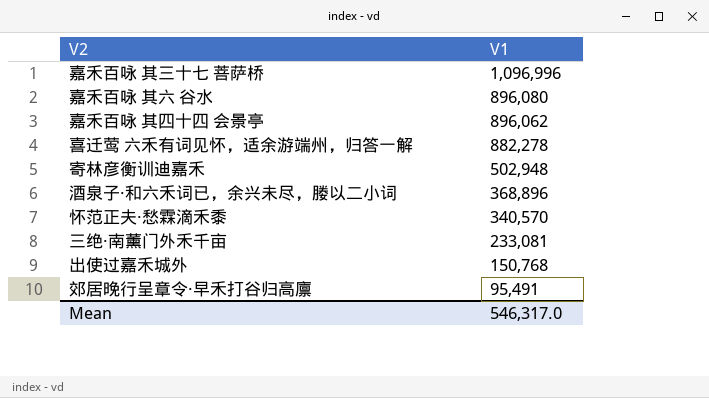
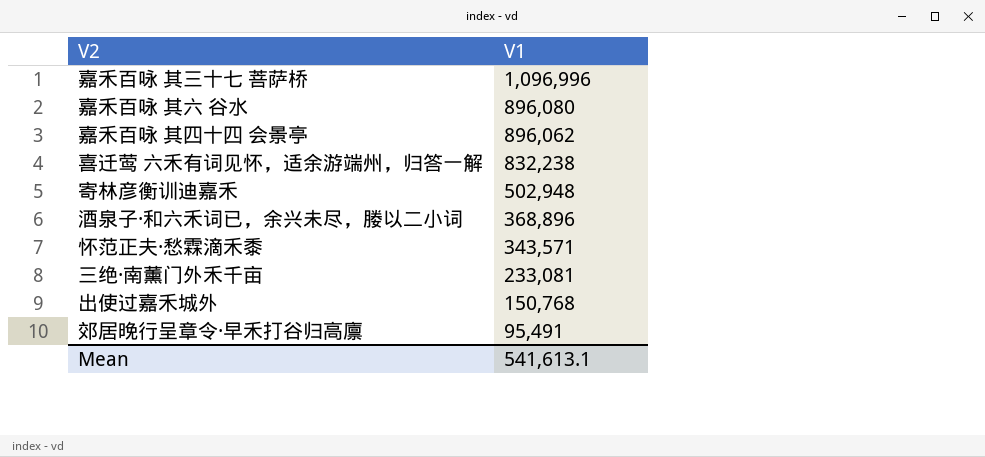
喜迁莺 六禾有词见怀，适余游端州，归答一解 | V1: 882,278 -> 832,238
怀范正夫·愁霖滴禾黍 | V1: 340,570 -> 343,571
Mean | V1: 546,317.0 -> 541,613.1

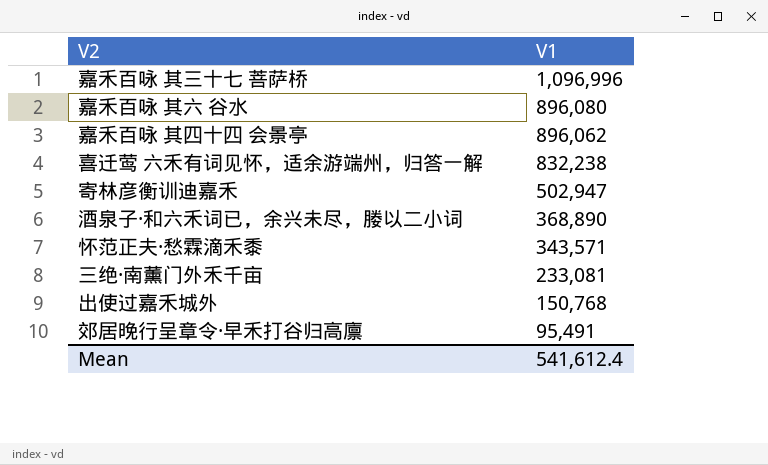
寄林彦衡训迪嘉禾 | V1: 502,948 -> 502,947
酒泉子·和六禾词已，余兴未尽，媵以二小词 | V1: 368,896 -> 368,890
Mean | V1: 541,613.1 -> 541,612.4

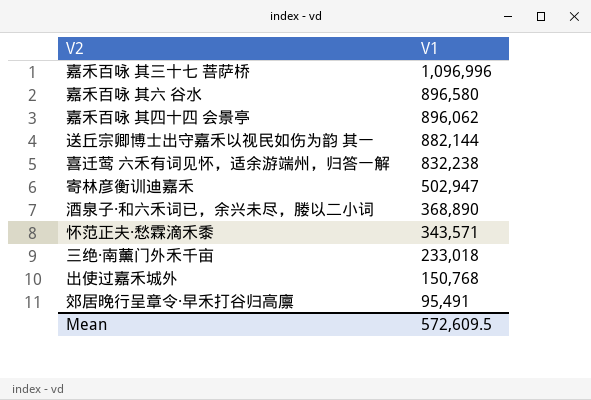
嘉禾百咏 其六 谷水 | V1: 896,080 -> 896,580
row 送丘宗卿博士出守嘉禾以视民如伤为韵 其一: none -> 882,144
三绝·南薰门外禾千亩 | V1: 233,081 -> 233,018
Mean | V1: 541,612.4 -> 572,609.5

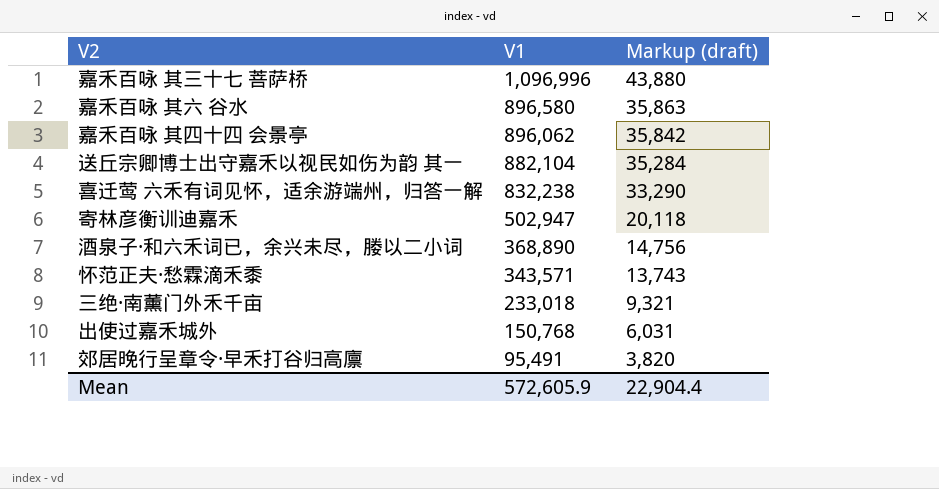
column Markup (draft) | formula: none -> [V1] * 0.04
送丘宗卿博士出守嘉禾以视民如伤为韵 其一 | V1: 882,144 -> 882,104
Mean | V1: 572,609.5 -> 572,605.9

